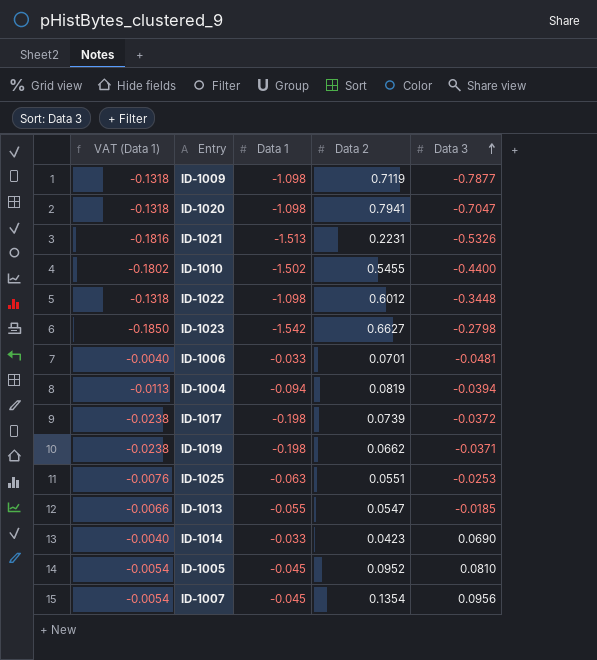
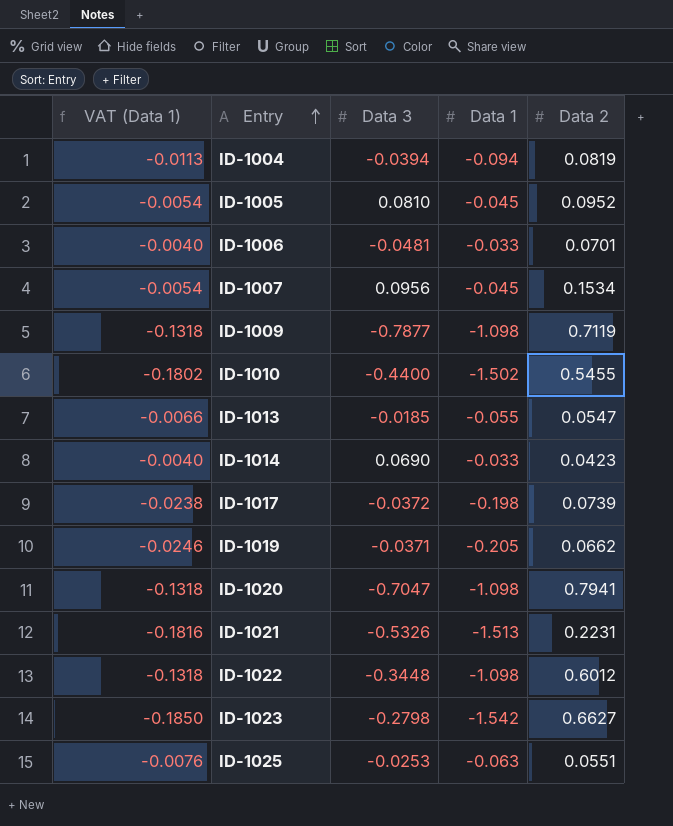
row order: Data 3 ascending -> Entry ascending
column Data 3 | position: 5 -> 3
ID-1007 | Data 2: 0.1354 -> 0.1534
ID-1019 | VAT (Data 1): -0.0238 -> -0.0246
ID-1019 | Data 1: -0.198 -> -0.205

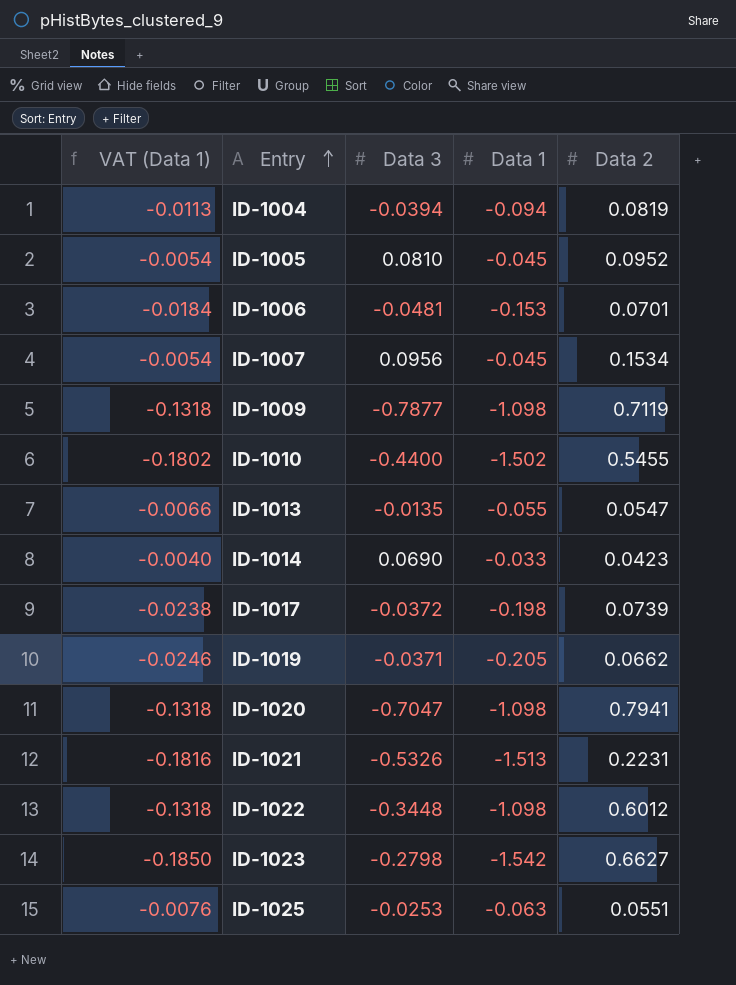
ID-1006 | VAT (Data 1): -0.0040 -> -0.0184
ID-1006 | Data 1: -0.033 -> -0.153
ID-1013 | Data 3: -0.0185 -> -0.0135

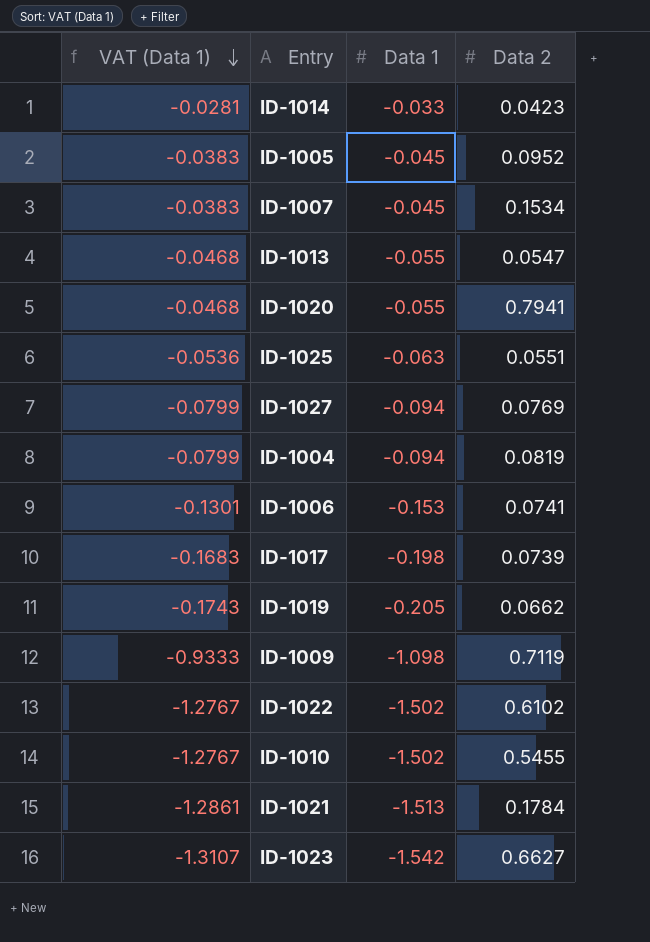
row order: Entry ascending -> VAT (Data 1) descending
column Data 3 | position: 3 -> none
column VAT (Data 1) | formula: [Data 1] * 0.12 -> [Data 1] * 0.85
ID-1020 | Data 1: -1.098 -> -0.055
row ID-1027: none -> -0.0799 | -0.094 | 0.0769
ID-1006 | Data 2: 0.0701 -> 0.0741
ID-1022 | Data 1: -1.098 -> -1.502
ID-1022 | Data 2: 0.6012 -> 0.6102
ID-1021 | Data 2: 0.2231 -> 0.1784

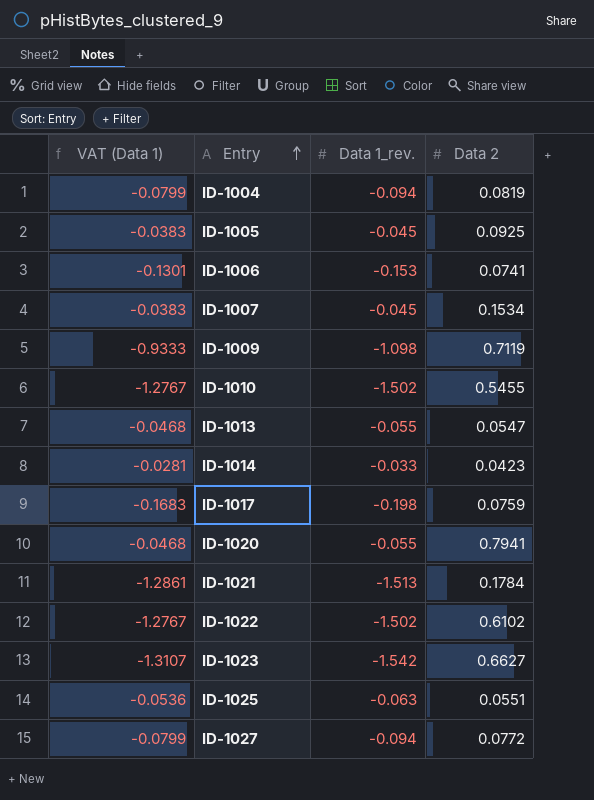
row order: VAT (Data 1) descending -> Entry ascending
column name: Data 1 -> Data 1_rev.
row ID-1019: -0.1743 | -0.205 | 0.0662 -> none
ID-1005 | Data 2: 0.0952 -> 0.0925
ID-1017 | Data 2: 0.0739 -> 0.0759
ID-1027 | Data 2: 0.0769 -> 0.0772

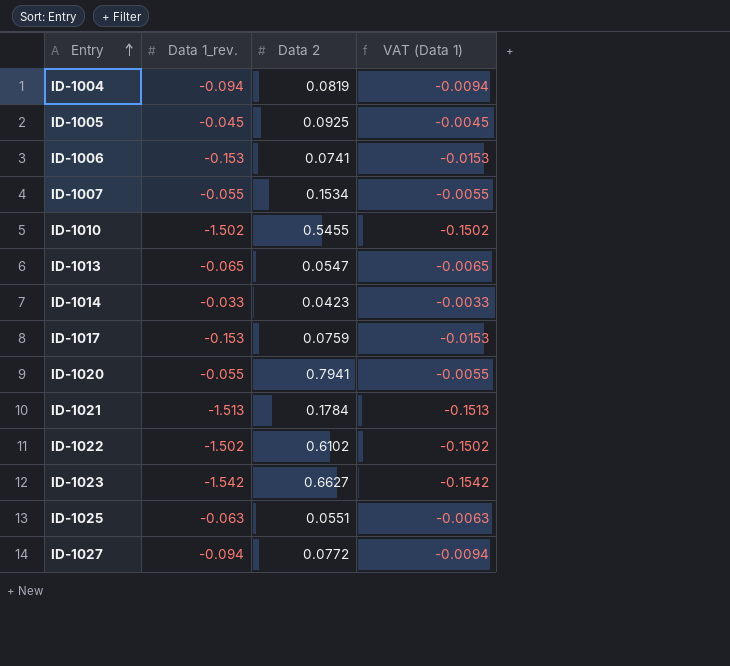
column VAT (Data 1) | formula: [Data 1_rev.] * 0.85 -> [Data 1_rev.] * 0.1
column VAT (Data 1) | position: 1 -> 4
row ID-1009: -0.9333 | -1.098 | 0.7119 -> none
ID-1007 | Data 1_rev.: -0.045 -> -0.055
ID-1013 | Data 1_rev.: -0.055 -> -0.065
ID-1017 | Data 1_rev.: -0.198 -> -0.153

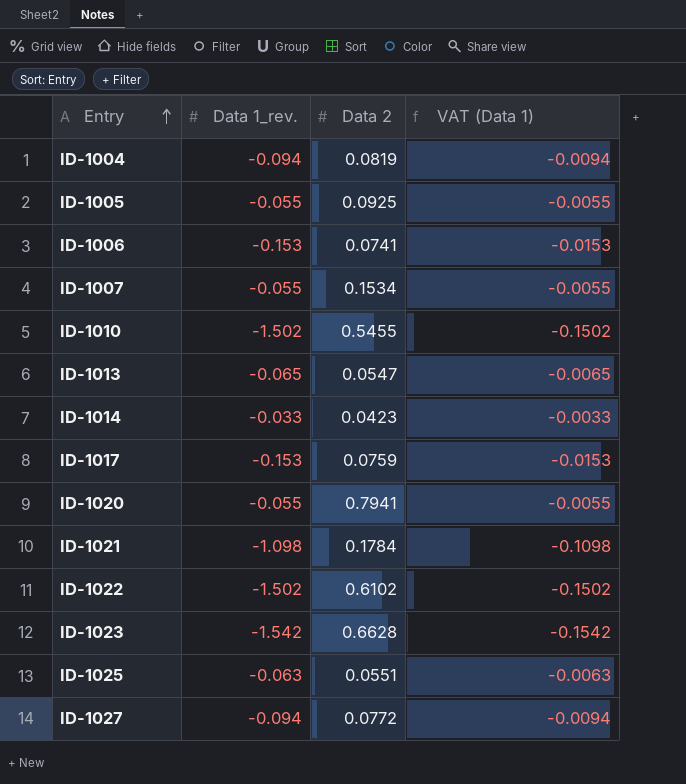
ID-1005 | Data 1_rev.: -0.045 -> -0.055
ID-1005 | VAT (Data 1): -0.0045 -> -0.0055
ID-1021 | Data 1_rev.: -1.513 -> -1.098
ID-1021 | VAT (Data 1): -0.1513 -> -0.1098
ID-1023 | Data 2: 0.6627 -> 0.6628

